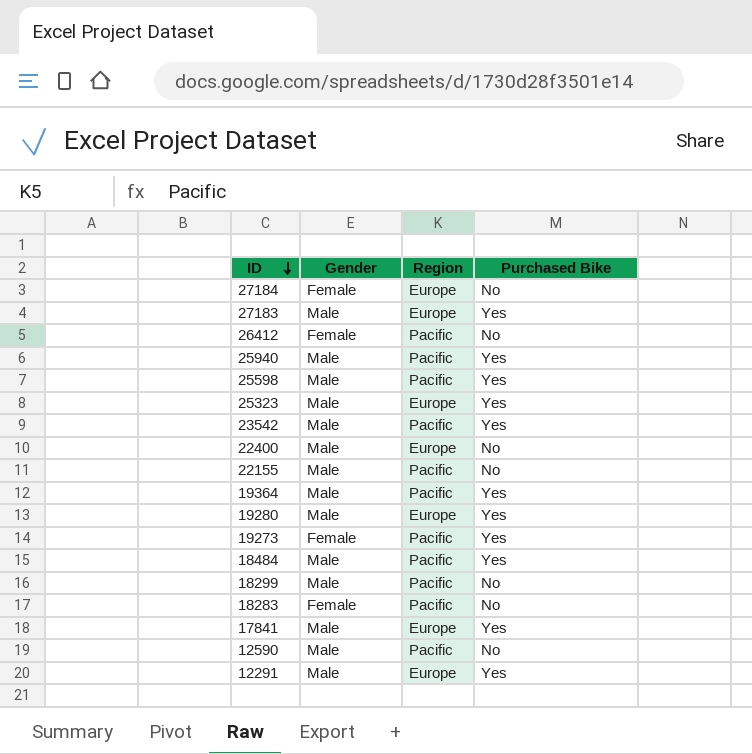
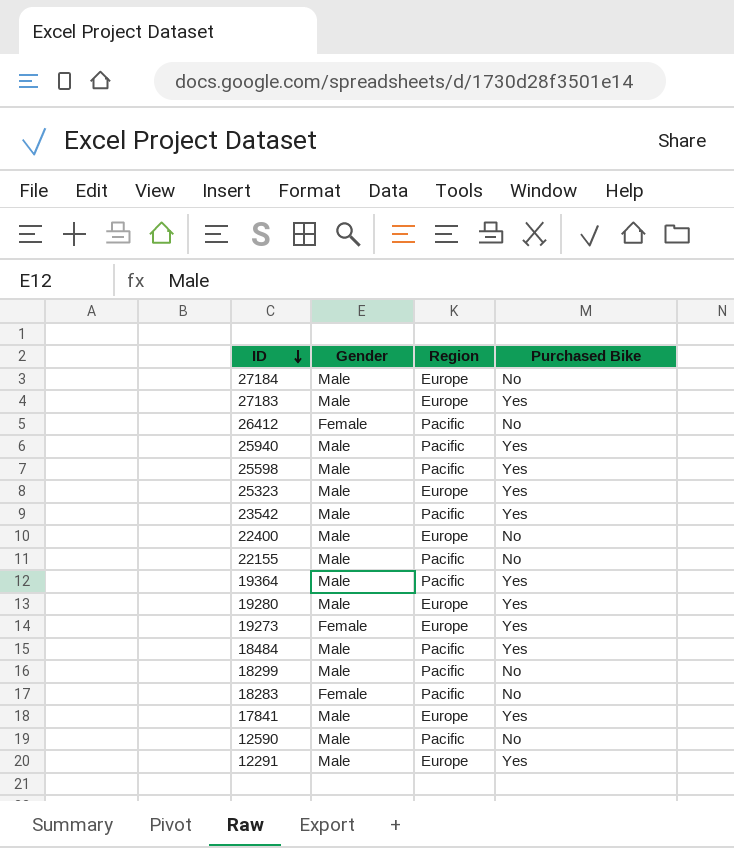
27184 | Gender: Female -> Male
19273 | Region: Pacific -> Europe

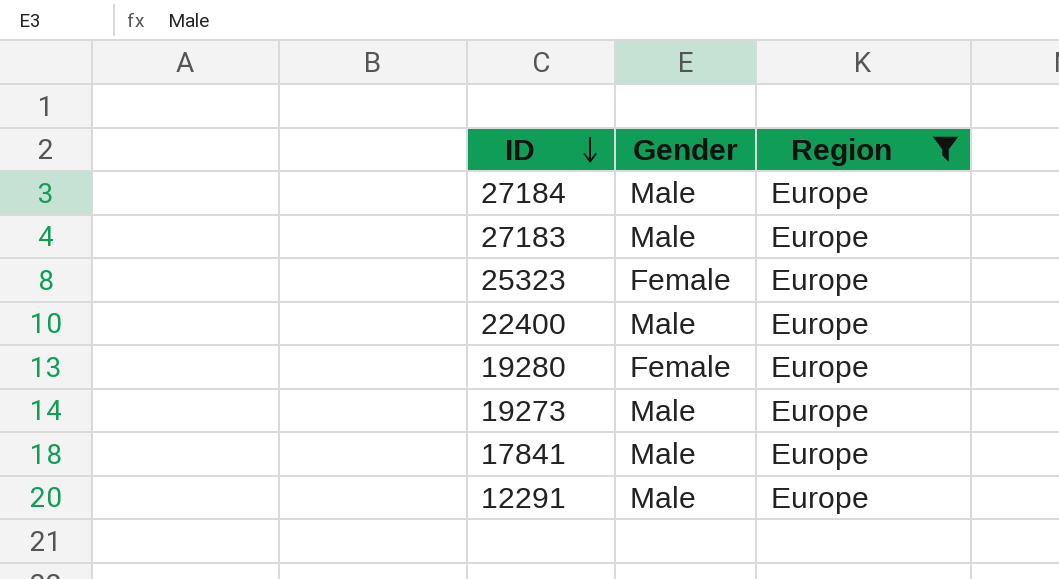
filter: none -> Region = Europe
column Purchased Bike | position: 4 -> none
25323 | Gender: Male -> Female
19280 | Gender: Male -> Female
19273 | Gender: Female -> Male

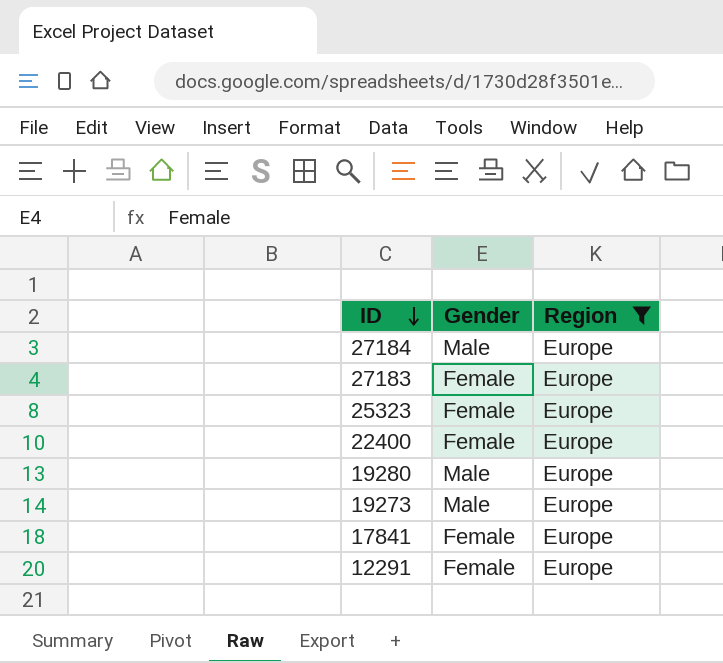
27183 | Gender: Male -> Female
22400 | Gender: Male -> Female
19280 | Gender: Female -> Male
17841 | Gender: Male -> Female
12291 | Gender: Male -> Female

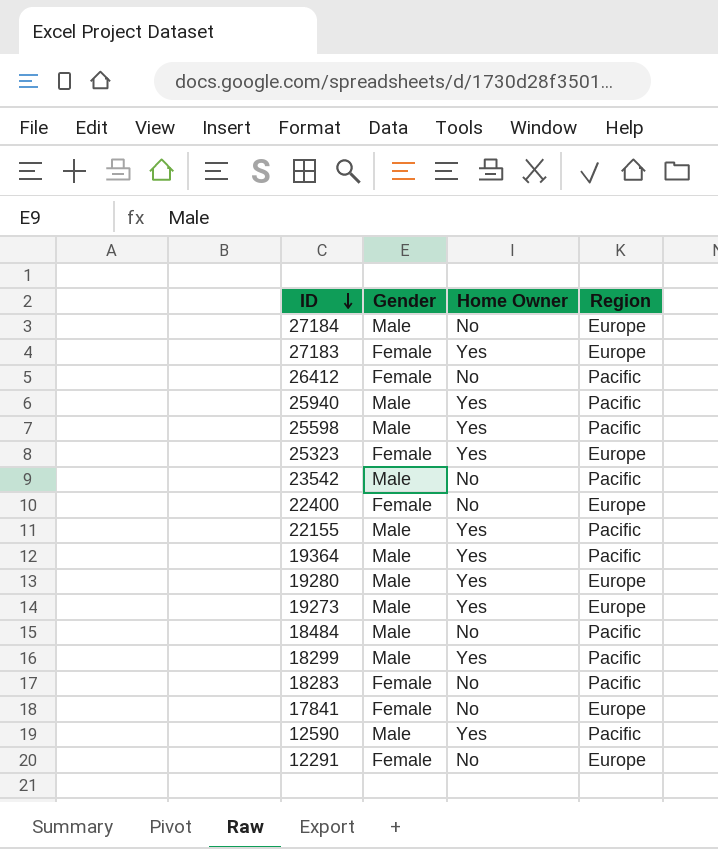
filter: Region = Europe -> none
column Home Owner | position: none -> 3

